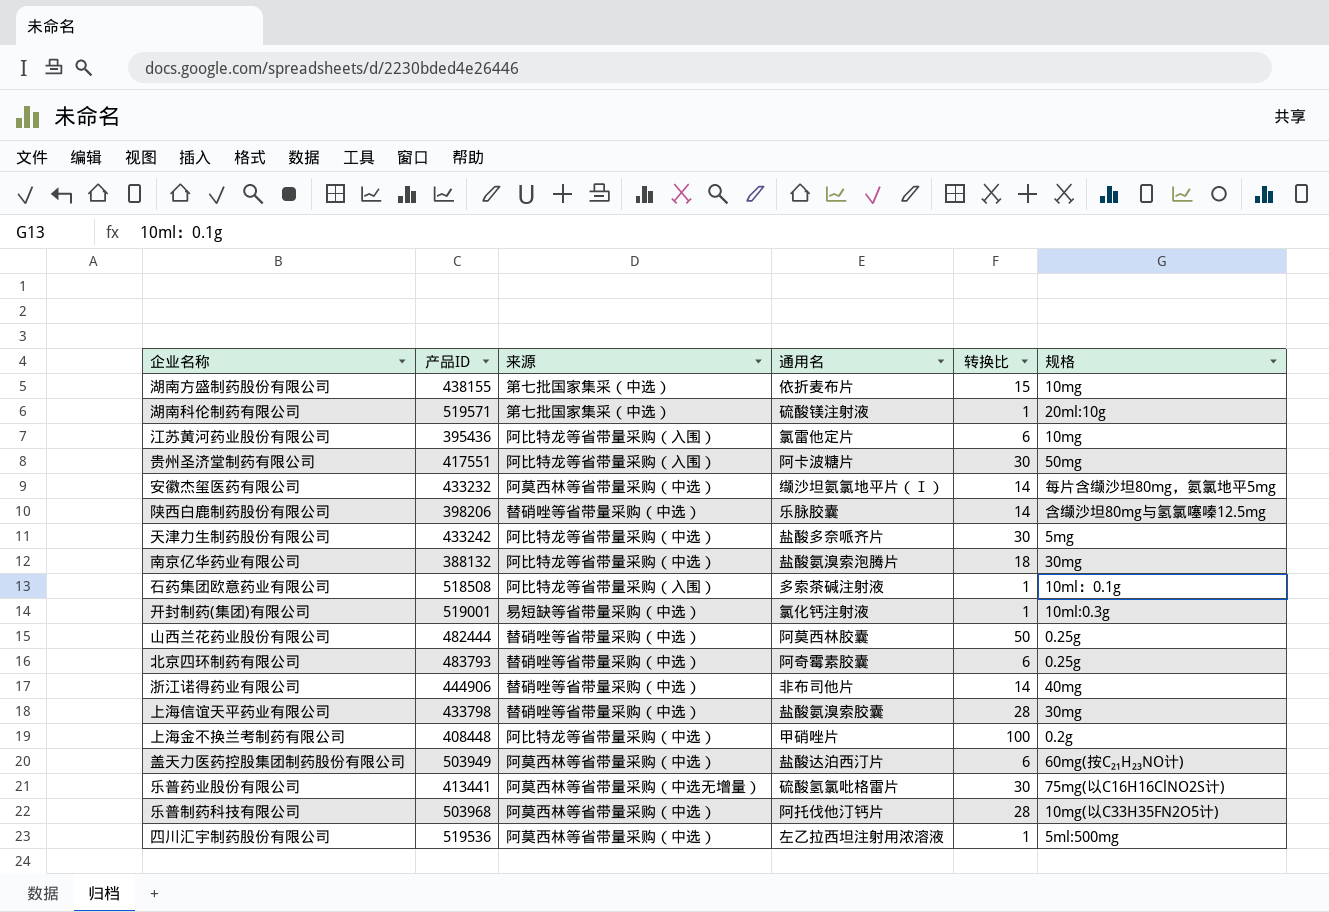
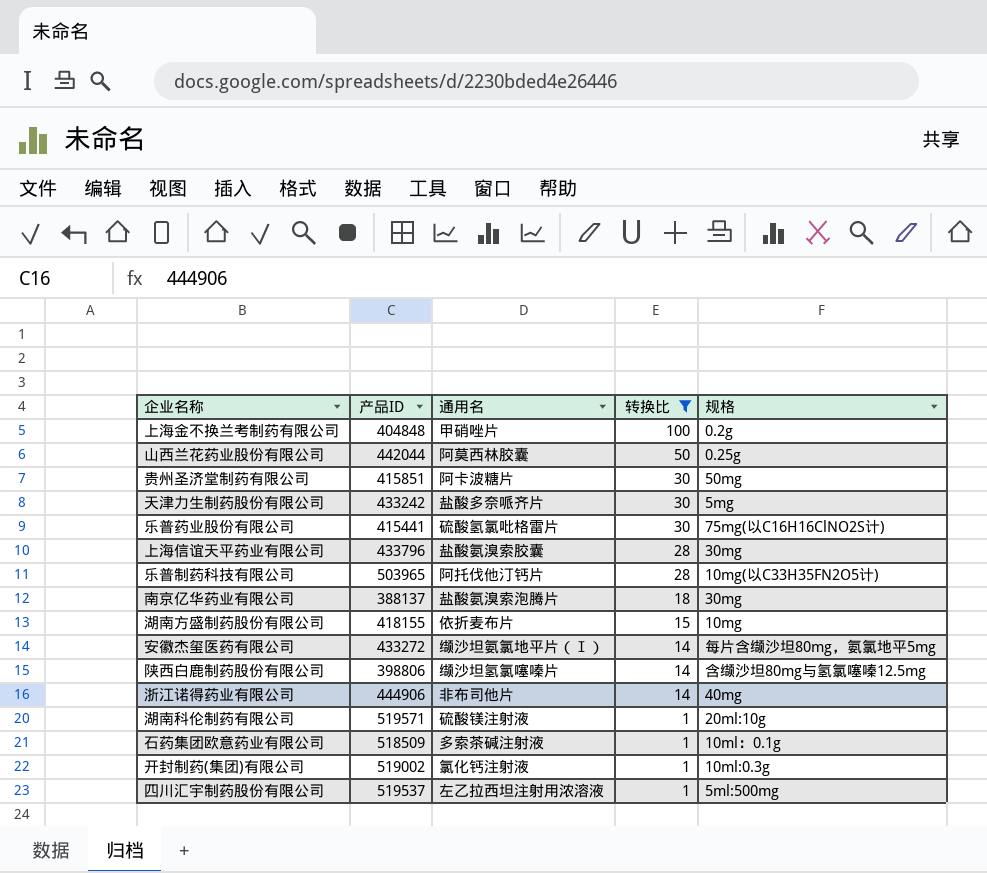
filter: none -> 转换比 != 6
row order: none -> 转换比 descending
column 来源 | position: 3 -> none
上海金不换兰考制药有限公司 | 产品ID: 408448 -> 404848
山西兰花药业股份有限公司 | 产品ID: 482444 -> 442044
贵州圣济堂制药有限公司 | 产品ID: 417551 -> 415851
乐普药业股份有限公司 | 产品ID: 413441 -> 415441
上海信谊天平药业有限公司 | 产品ID: 433798 -> 433796
乐普制药科技有限公司 | 产品ID: 503968 -> 503965
南京亿华药业有限公司 | 产品ID: 388132 -> 388137
湖南方盛制药股份有限公司 | 产品ID: 438155 -> 418155
安徽杰玺医药有限公司 | 产品ID: 433232 -> 433272
陕西白鹿制药股份有限公司 | 产品ID: 398206 -> 398806
陕西白鹿制药股份有限公司 | 通用名: 乐脉胶囊 -> 缬沙坦氢氯噻嗪片
石药集团欧意药业有限公司 | 产品ID: 518508 -> 518509
开封制药(集团)有限公司 | 产品ID: 519001 -> 519002
四川汇宇制药股份有限公司 | 产品ID: 519536 -> 519537

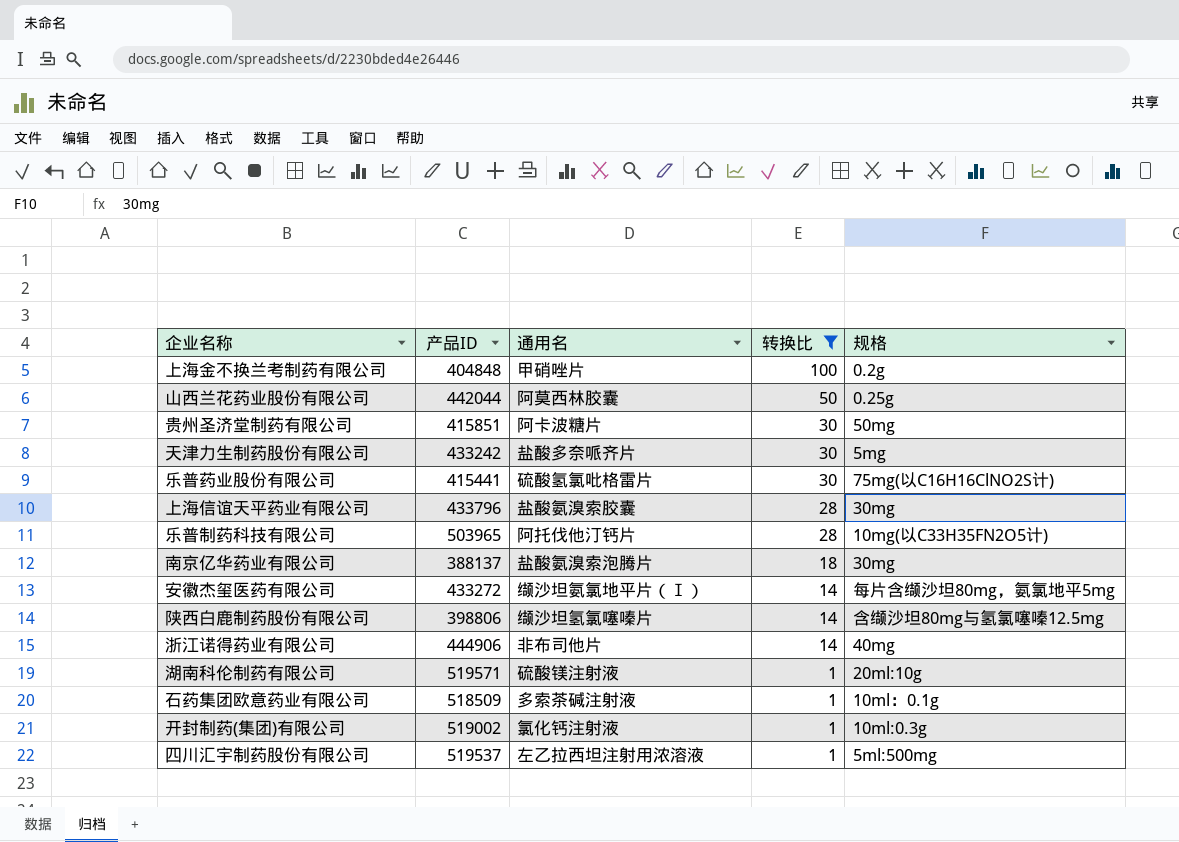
row 湖南方盛制药股份有限公司: 418155 | 依折麦布片 | 15 | 10mg -> none

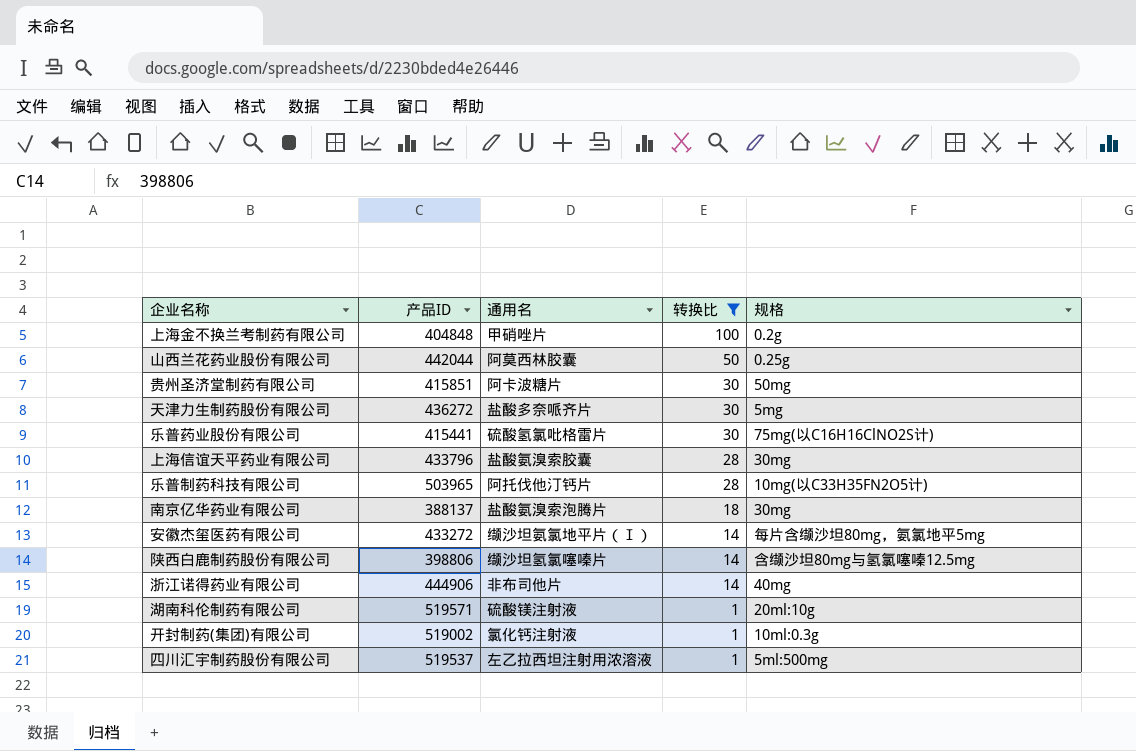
row 石药集团欧意药业有限公司: 518509 | 多索茶碱注射液 | 1 | 10ml：0.1g -> none
天津力生制药股份有限公司 | 产品ID: 433242 -> 436272

